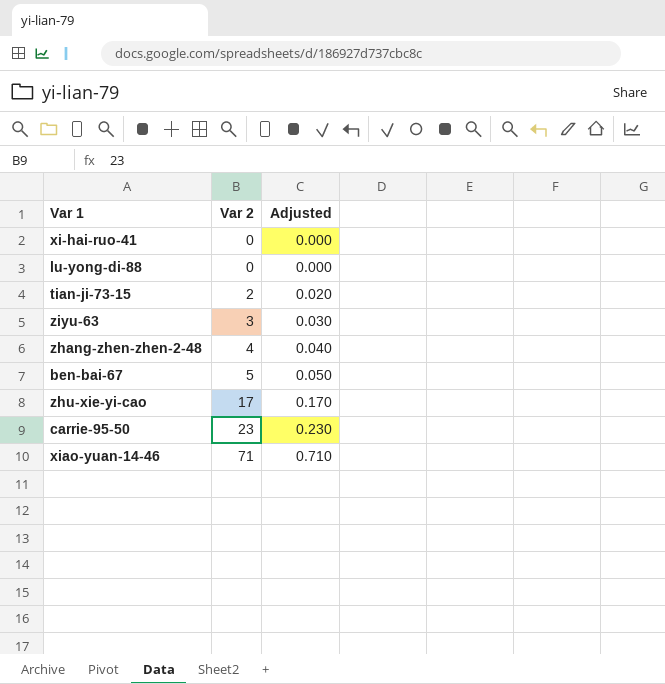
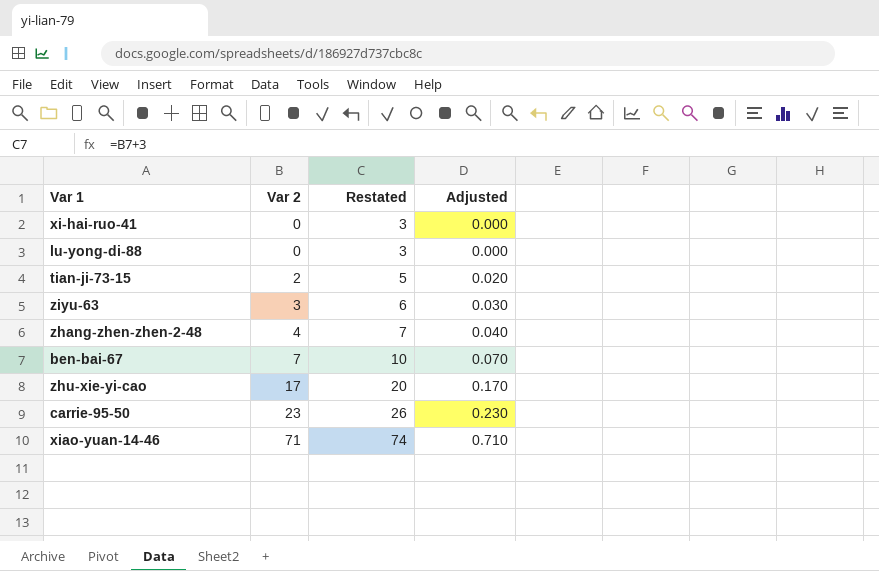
column Restated | formula: none -> [Var 2] + 3
ben-bai-67 | Var 2: 5 -> 7
ben-bai-67 | Adjusted: 0.050 -> 0.070

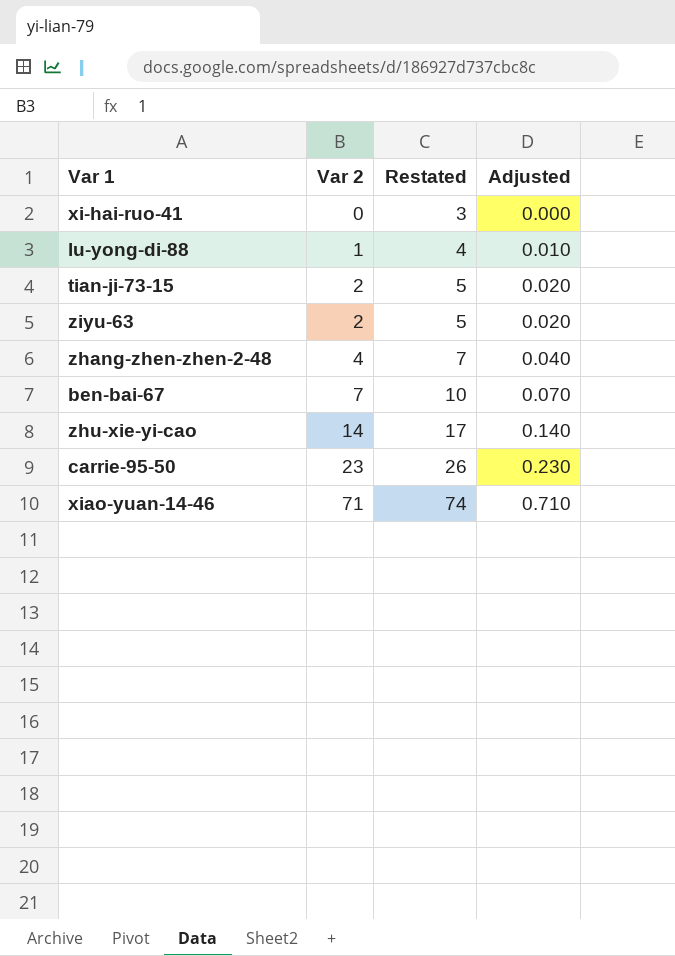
lu-yong-di-88 | Var 2: 0 -> 1
lu-yong-di-88 | Restated: 3 -> 4
lu-yong-di-88 | Adjusted: 0.000 -> 0.010
ziyu-63 | Var 2: 3 -> 2
ziyu-63 | Restated: 6 -> 5
ziyu-63 | Adjusted: 0.030 -> 0.020
zhu-xie-yi-cao | Var 2: 17 -> 14
zhu-xie-yi-cao | Restated: 20 -> 17
zhu-xie-yi-cao | Adjusted: 0.170 -> 0.140

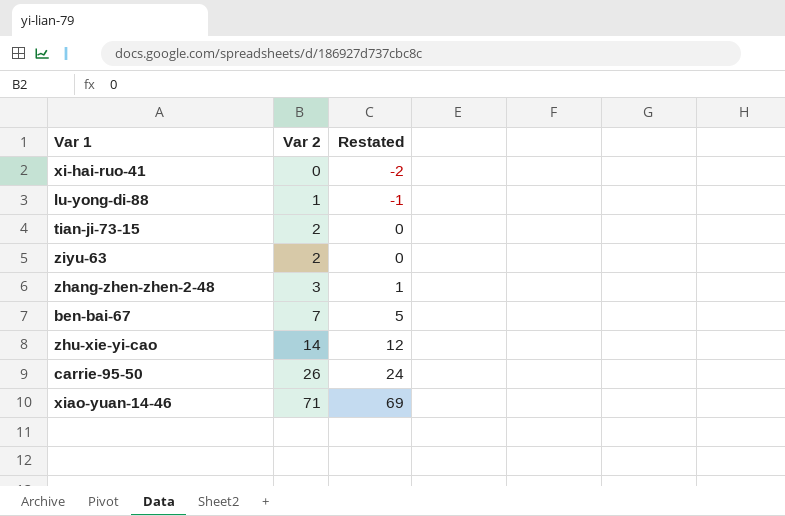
column Adjusted | formula: [Var 2] * 0.01 -> none
column Restated | formula: [Var 2] + 3 -> [Var 2] - 2
zhang-zhen-zhen-2-48 | Var 2: 4 -> 3
carrie-95-50 | Var 2: 23 -> 26

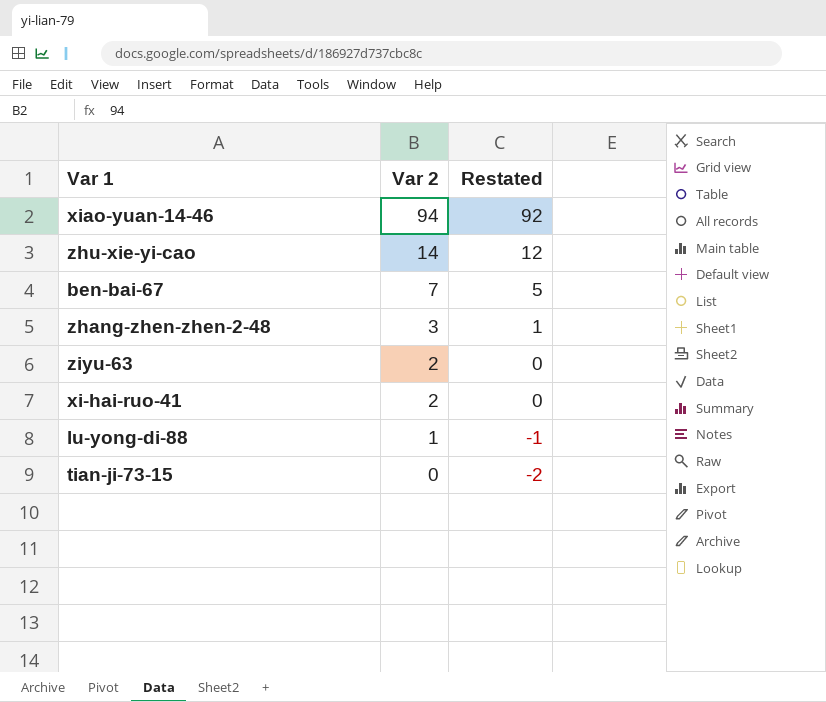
row order: Var 2 ascending -> Var 2 descending
row carrie-95-50: 26 | 24 -> none
xiao-yuan-14-46 | Var 2: 71 -> 94
xiao-yuan-14-46 | Restated: 69 -> 92
xi-hai-ruo-41 | Var 2: 0 -> 2
xi-hai-ruo-41 | Restated: -2 -> 0
tian-ji-73-15 | Var 2: 2 -> 0
tian-ji-73-15 | Restated: 0 -> -2

